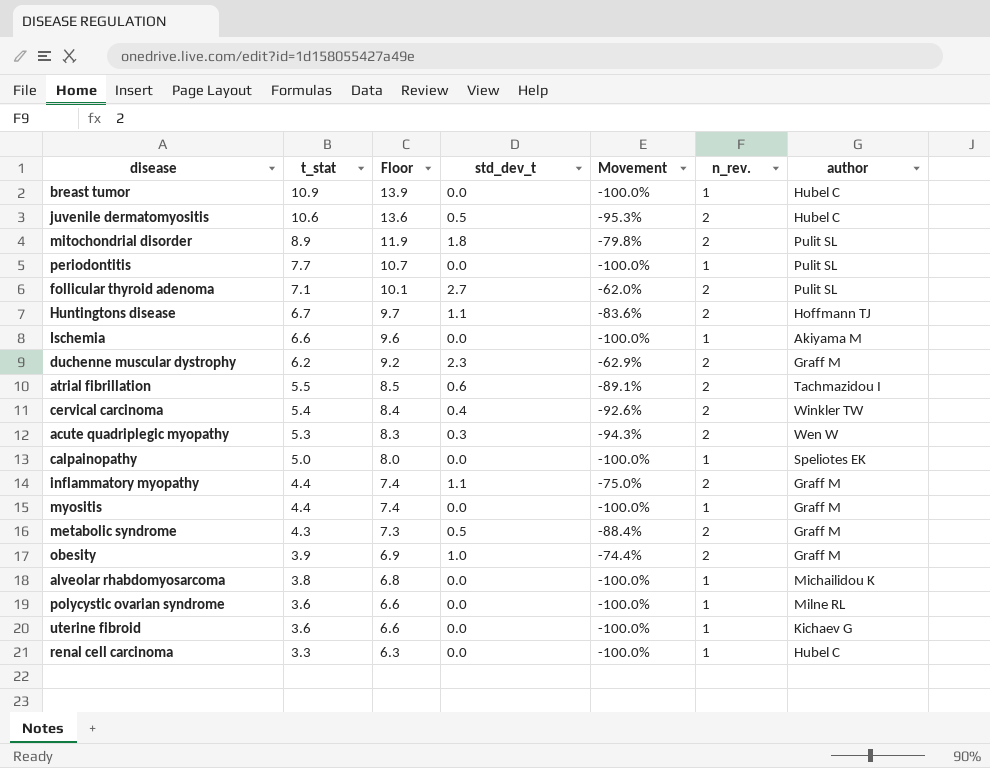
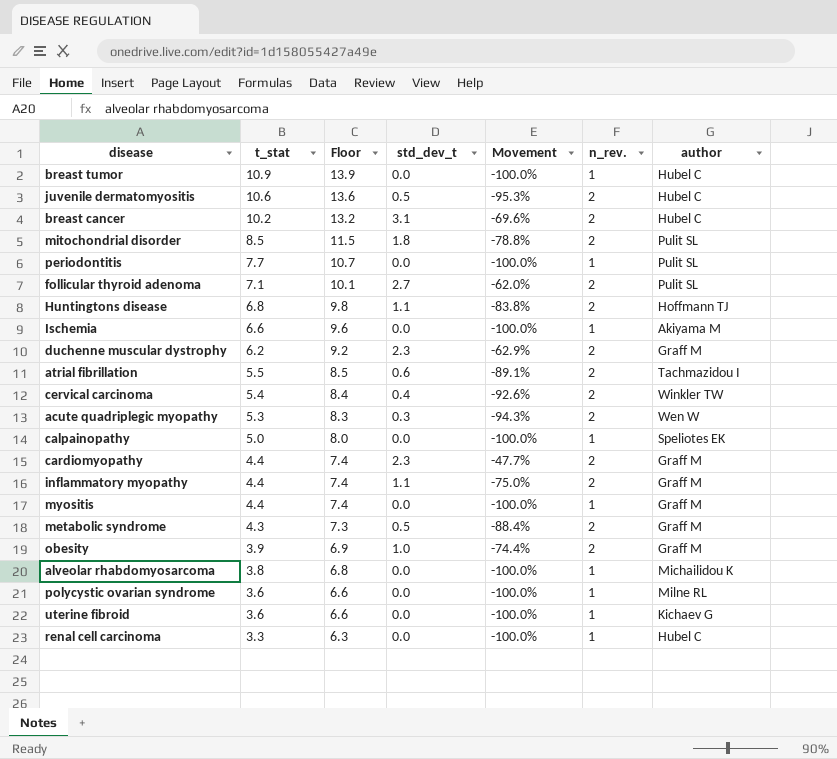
row breast cancer: none -> 10.2 | 13.2 | 3.1 | -69.6% | 2 | Hubel C
mitochondrial disorder | t_stat: 8.9 -> 8.5
mitochondrial disorder | Floor: 11.9 -> 11.5
mitochondrial disorder | Movement: -79.8% -> -78.8%
Huntingtons disease | t_stat: 6.7 -> 6.8
Huntingtons disease | Floor: 9.7 -> 9.8
Huntingtons disease | Movement: -83.6% -> -83.8%
row cardiomyopathy: none -> 4.4 | 7.4 | 2.3 | -47.7% | 2 | Graff M

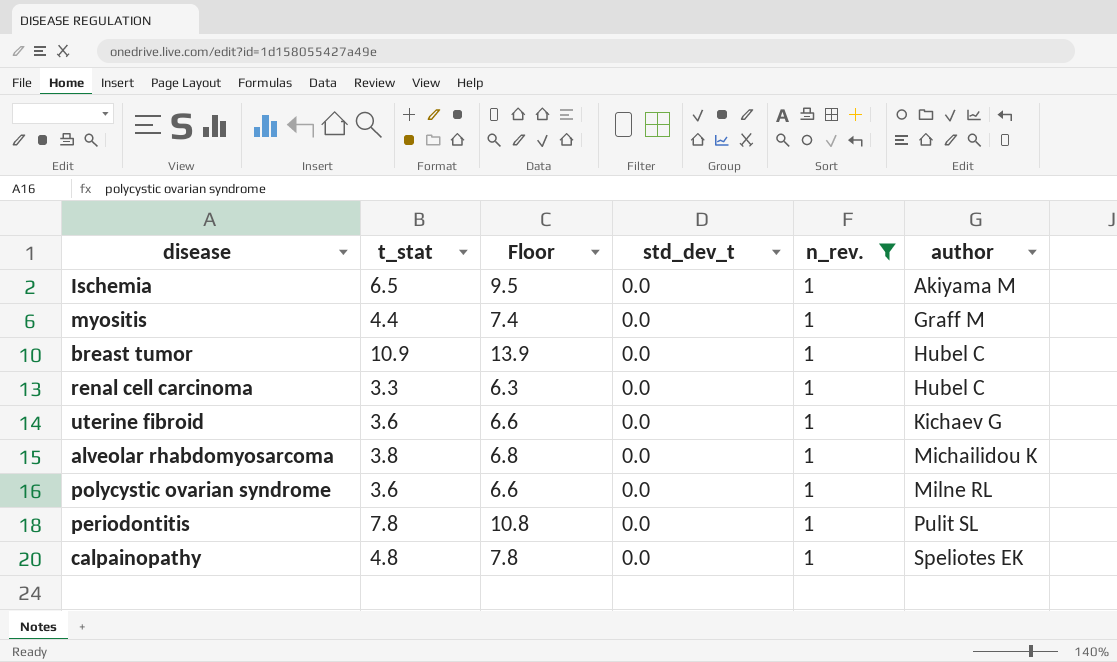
filter: none -> n_rev. = 1
row order: t_stat descending -> author ascending
column Movement | formula: ([std_dev_t] - [t_stat]) / [t_stat] -> none
Ischemia | t_stat: 6.6 -> 6.5
Ischemia | Floor: 9.6 -> 9.5
periodontitis | t_stat: 7.7 -> 7.8
periodontitis | Floor: 10.7 -> 10.8
calpainopathy | t_stat: 5.0 -> 4.8
calpainopathy | Floor: 8.0 -> 7.8

